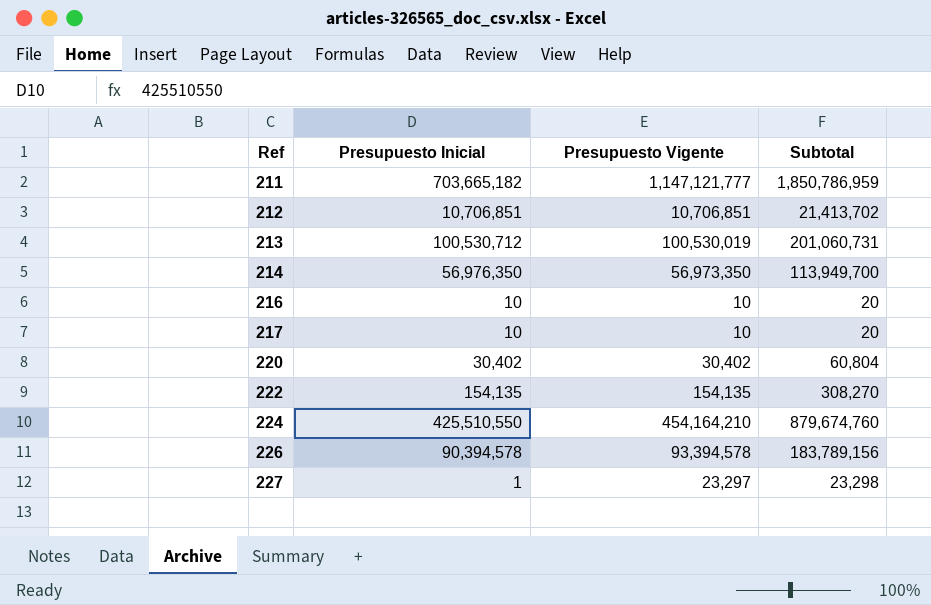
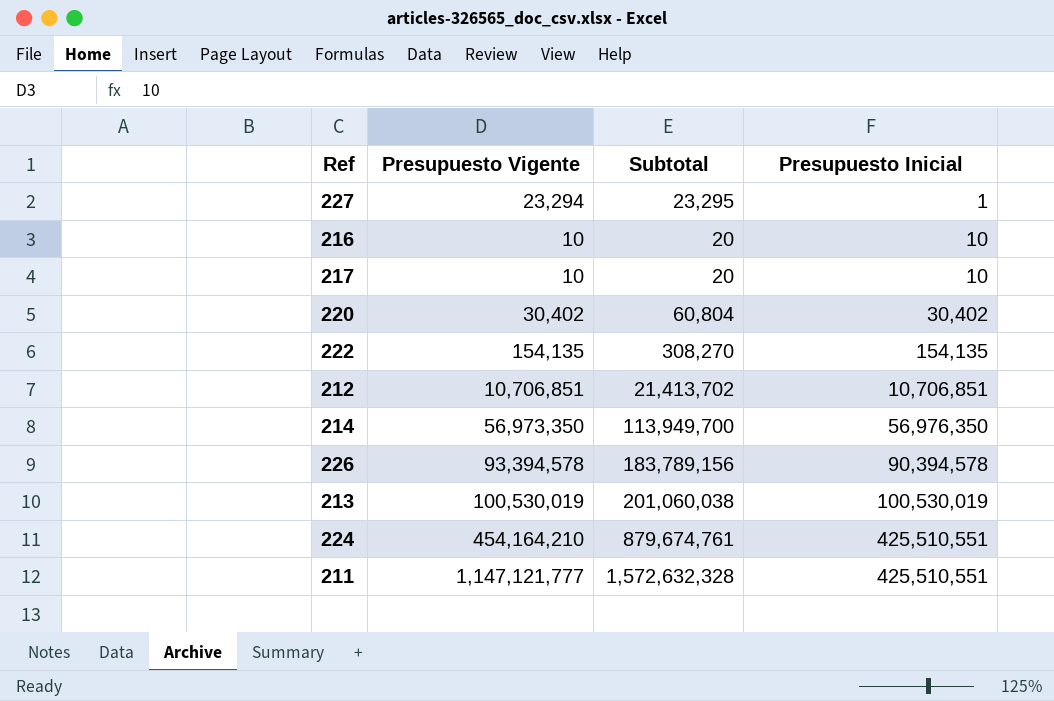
row order: Ref ascending -> Presupuesto Inicial ascending
column Presupuesto Inicial | position: 2 -> 4
227 | Presupuesto Vigente: 23,297 -> 23,294
227 | Subtotal: 23,298 -> 23,295
213 | Subtotal: 201,060,731 -> 201,060,038
213 | Presupuesto Inicial: 100,530,712 -> 100,530,019
224 | Subtotal: 879,674,760 -> 879,674,761
224 | Presupuesto Inicial: 425,510,550 -> 425,510,551
211 | Subtotal: 1,850,786,959 -> 1,572,632,328
211 | Presupuesto Inicial: 703,665,182 -> 425,510,551

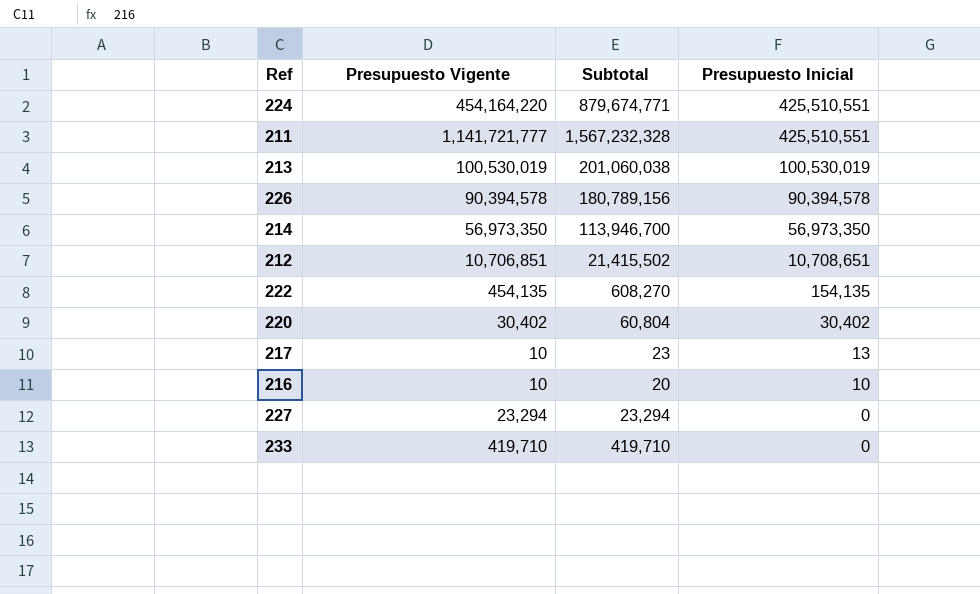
row order: Presupuesto Inicial ascending -> Presupuesto Inicial descending
224 | Presupuesto Vigente: 454,164,210 -> 454,164,220
224 | Subtotal: 879,674,761 -> 879,674,771
211 | Presupuesto Vigente: 1,147,121,777 -> 1,141,721,777
211 | Subtotal: 1,572,632,328 -> 1,567,232,328
226 | Presupuesto Vigente: 93,394,578 -> 90,394,578
226 | Subtotal: 183,789,156 -> 180,789,156
214 | Subtotal: 113,949,700 -> 113,946,700
214 | Presupuesto Inicial: 56,976,350 -> 56,973,350
212 | Subtotal: 21,413,702 -> 21,415,502
212 | Presupuesto Inicial: 10,706,851 -> 10,708,651
222 | Presupuesto Vigente: 154,135 -> 454,135
222 | Subtotal: 308,270 -> 608,270
217 | Subtotal: 20 -> 23
217 | Presupuesto Inicial: 10 -> 13
227 | Subtotal: 23,295 -> 23,294
227 | Presupuesto Inicial: 1 -> 0
row 233: none -> 419,710 | 419,710 | 0

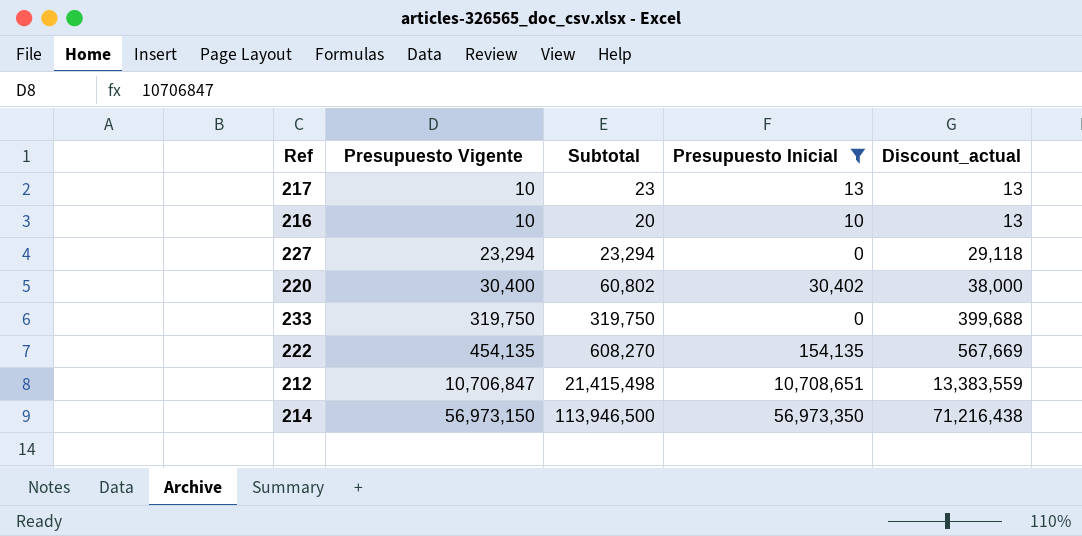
filter: none -> Presupuesto Inicial <= 56,973,350
row order: Presupuesto Inicial descending -> Presupuesto Vigente ascending
column Discount_actual | formula: none -> [Presupuesto Vigente] * 1.25
220 | Presupuesto Vigente: 30,402 -> 30,400
220 | Subtotal: 60,804 -> 60,802
233 | Presupuesto Vigente: 419,710 -> 319,750
233 | Subtotal: 419,710 -> 319,750
212 | Presupuesto Vigente: 10,706,851 -> 10,706,847
212 | Subtotal: 21,415,502 -> 21,415,498
214 | Presupuesto Vigente: 56,973,350 -> 56,973,150
214 | Subtotal: 113,946,700 -> 113,946,500

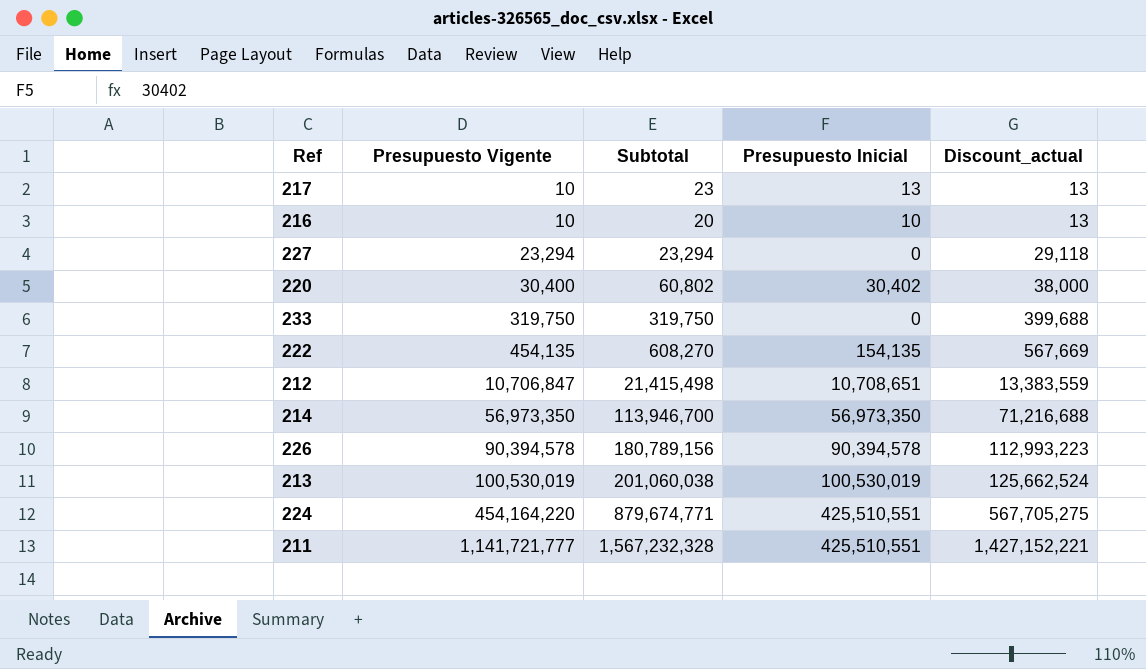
filter: Presupuesto Inicial <= 56,973,350 -> none
214 | Presupuesto Vigente: 56,973,150 -> 56,973,350
214 | Subtotal: 113,946,500 -> 113,946,700
214 | Discount_actual: 71,216,438 -> 71,216,688

